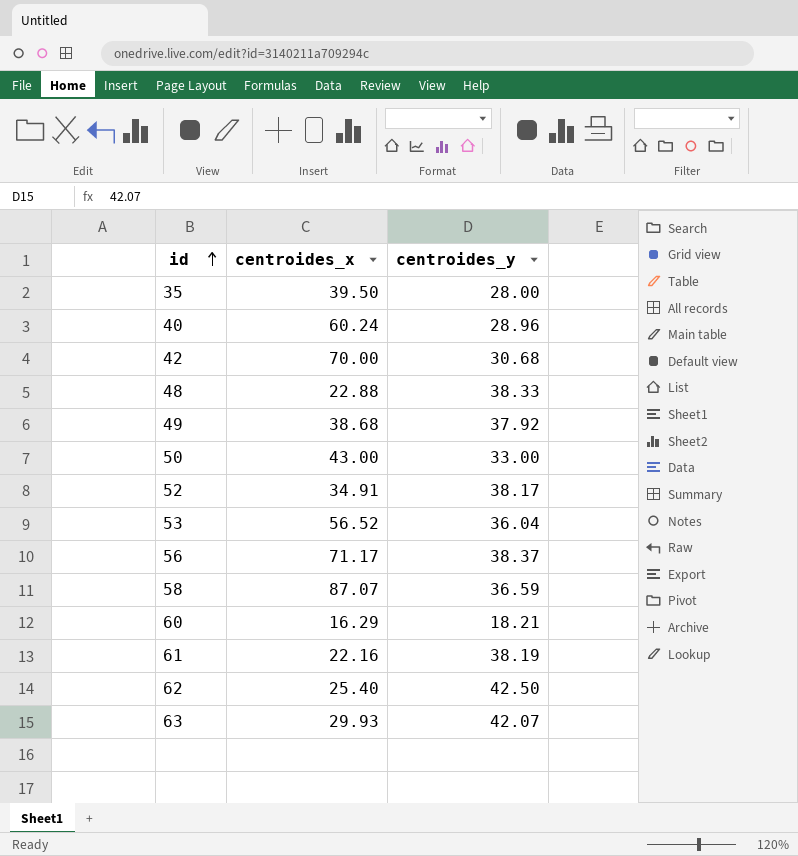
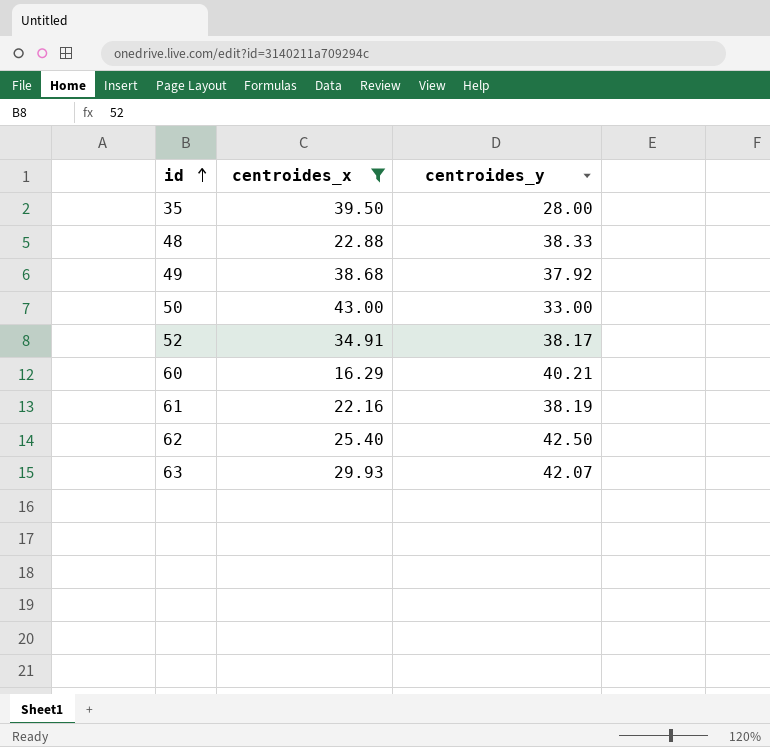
filter: none -> centroides_x <= 43.00
60 | centroides_y: 18.21 -> 40.21

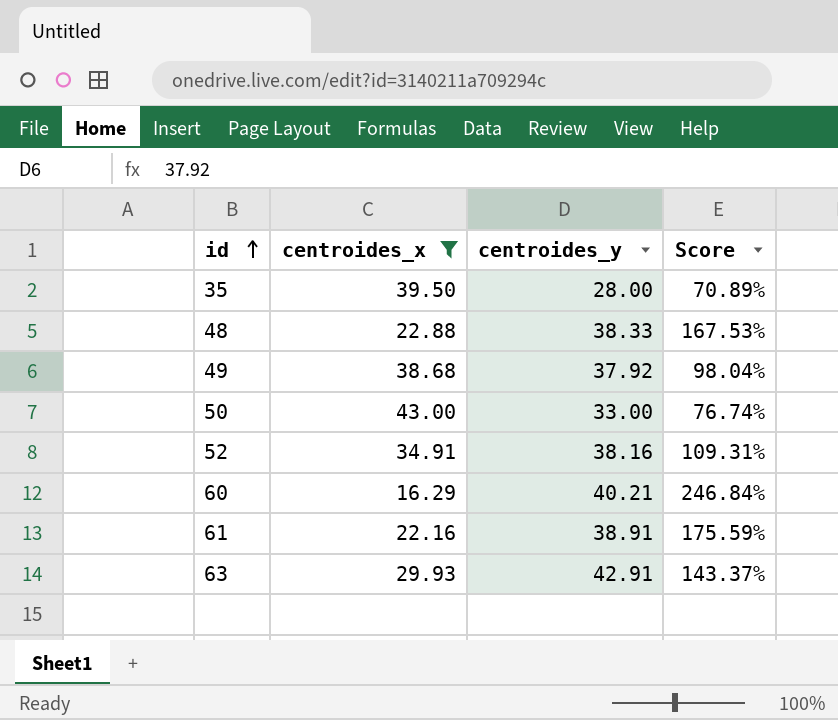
column Score | formula: none -> [centroides_y] / [centroides_x]
row 62: 25.40 | 42.50 -> none
52 | centroides_y: 38.17 -> 38.16
61 | centroides_y: 38.19 -> 38.91
63 | centroides_y: 42.07 -> 42.91

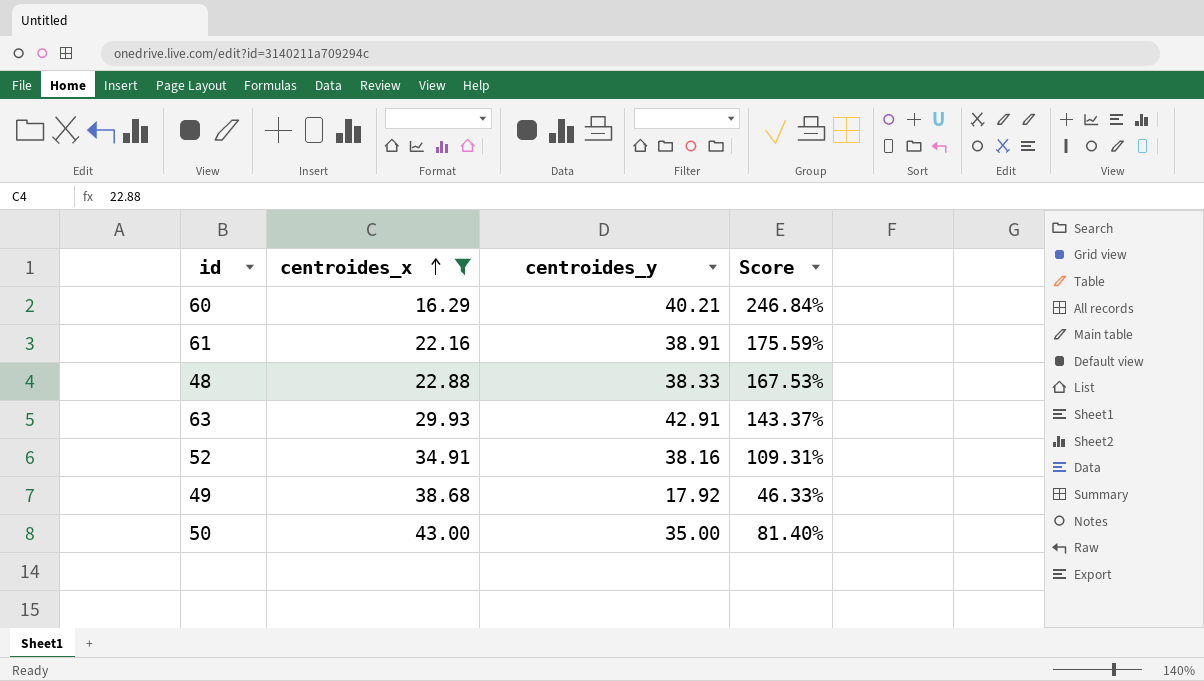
row order: id ascending -> centroides_x ascending
row 35: 39.50 | 28.00 | 70.89% -> none
49 | centroides_y: 37.92 -> 17.92
49 | Score: 98.04% -> 46.33%
50 | centroides_y: 33.00 -> 35.00
50 | Score: 76.74% -> 81.40%

